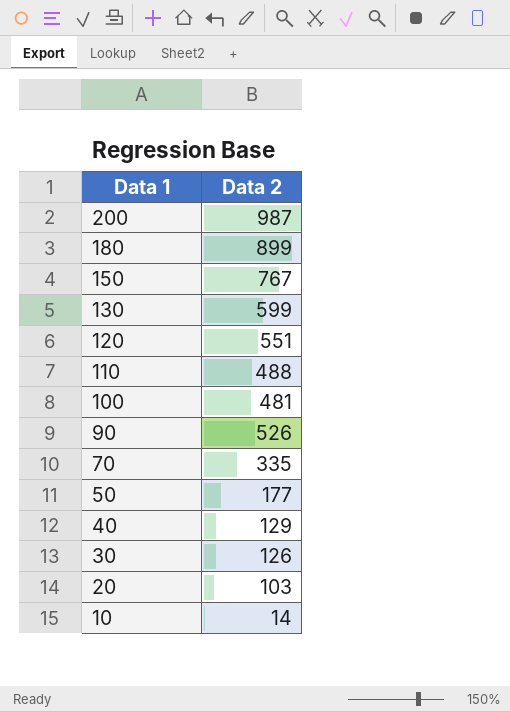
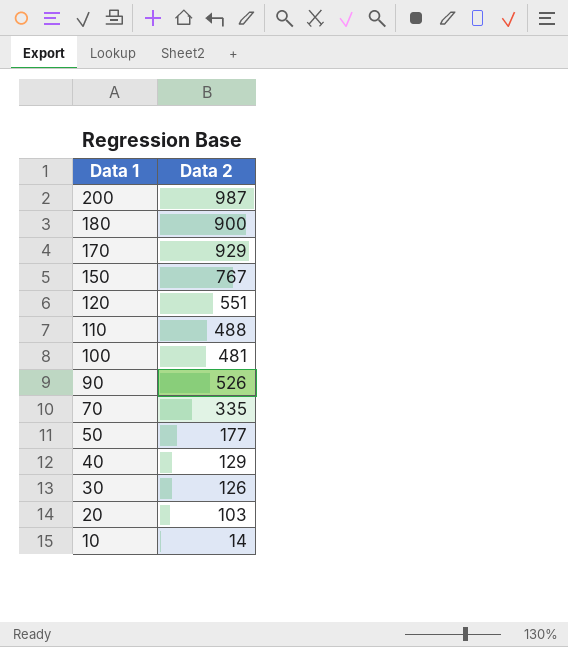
row 130: 599 -> none
180 | Data 2: 899 -> 900
row 170: none -> 929

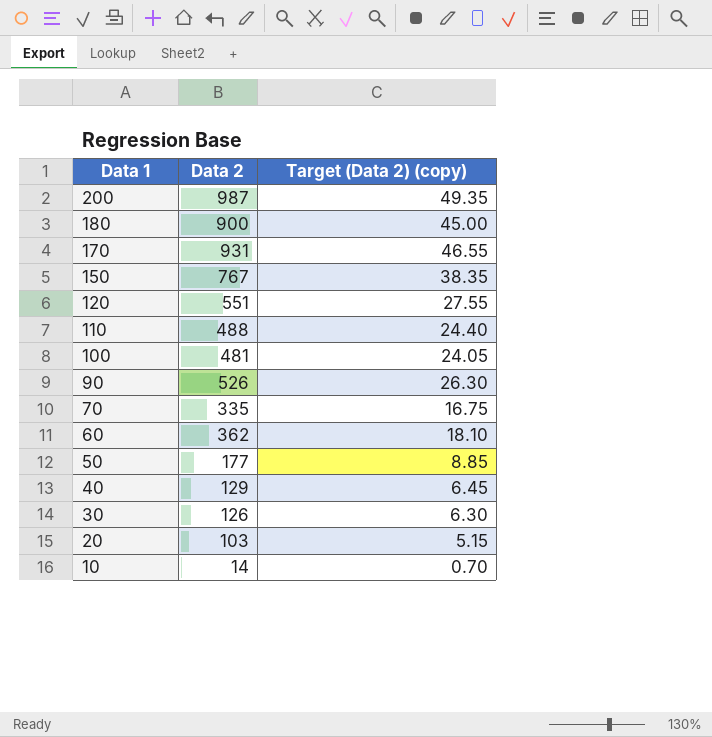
column Target (Data 2) (copy) | formula: none -> [Data 2] * 0.05
170 | Data 2: 929 -> 931
row 60: none -> 362 | 18.10

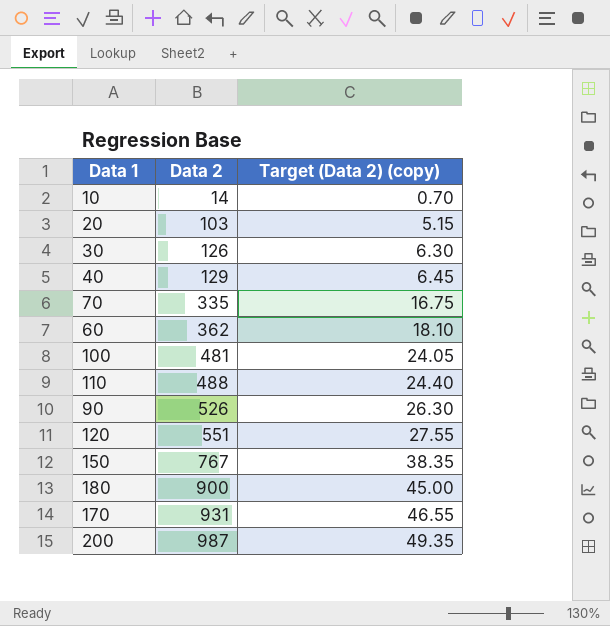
row order: Data 1 descending -> Data 2 ascending
row 50: 177 | 8.85 -> none

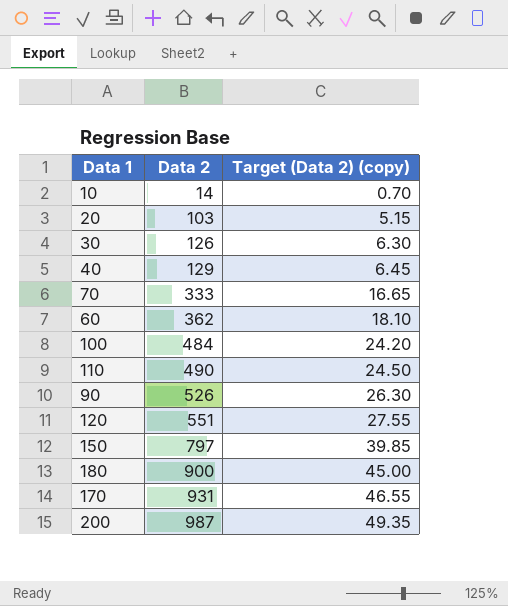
70 | Data 2: 335 -> 333
70 | Target (Data 2) (copy): 16.75 -> 16.65
100 | Data 2: 481 -> 484
100 | Target (Data 2) (copy): 24.05 -> 24.20
110 | Data 2: 488 -> 490
110 | Target (Data 2) (copy): 24.40 -> 24.50
150 | Data 2: 767 -> 797
150 | Target (Data 2) (copy): 38.35 -> 39.85

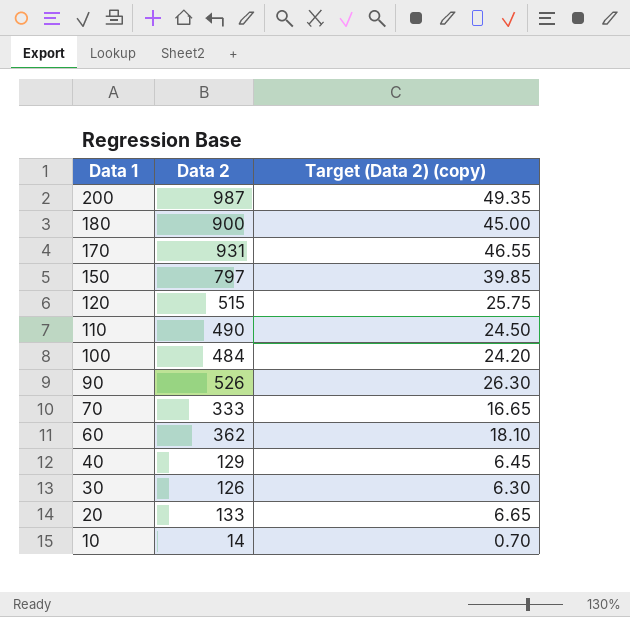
row order: Data 2 ascending -> Data 1 descending
120 | Data 2: 551 -> 515
120 | Target (Data 2) (copy): 27.55 -> 25.75
20 | Data 2: 103 -> 133
20 | Target (Data 2) (copy): 5.15 -> 6.65

